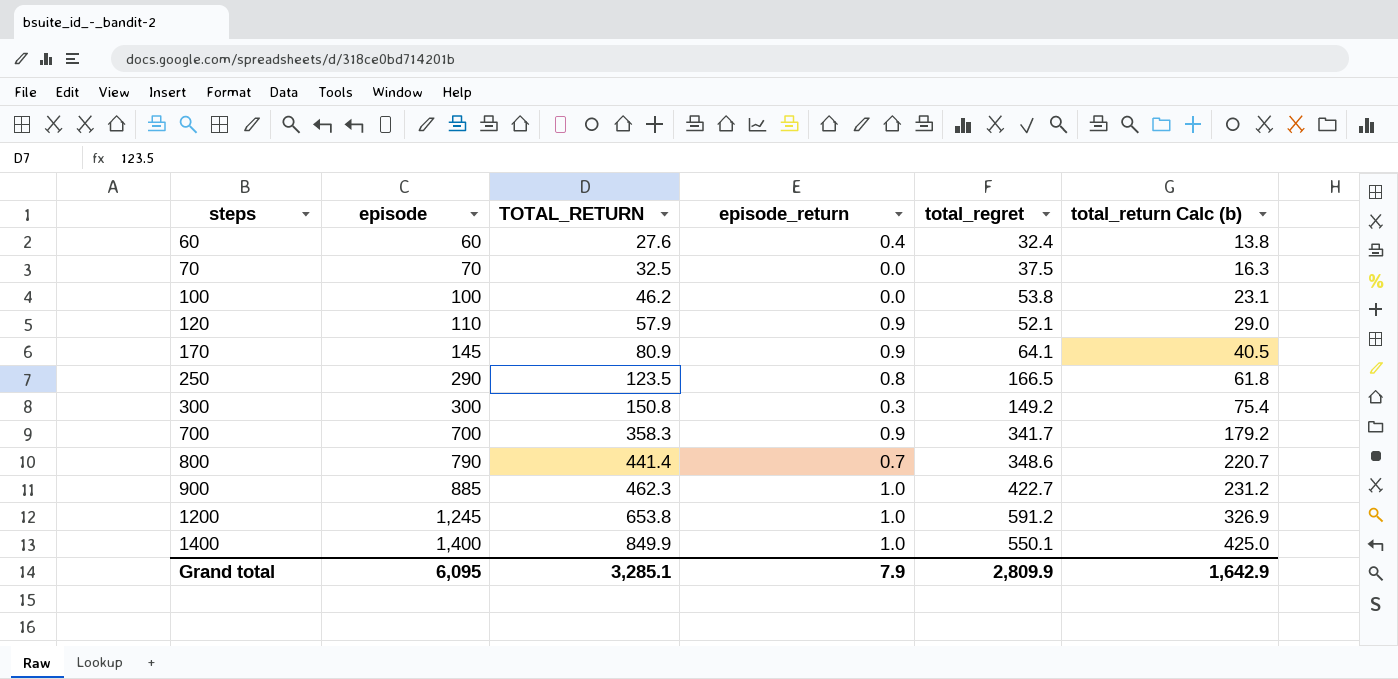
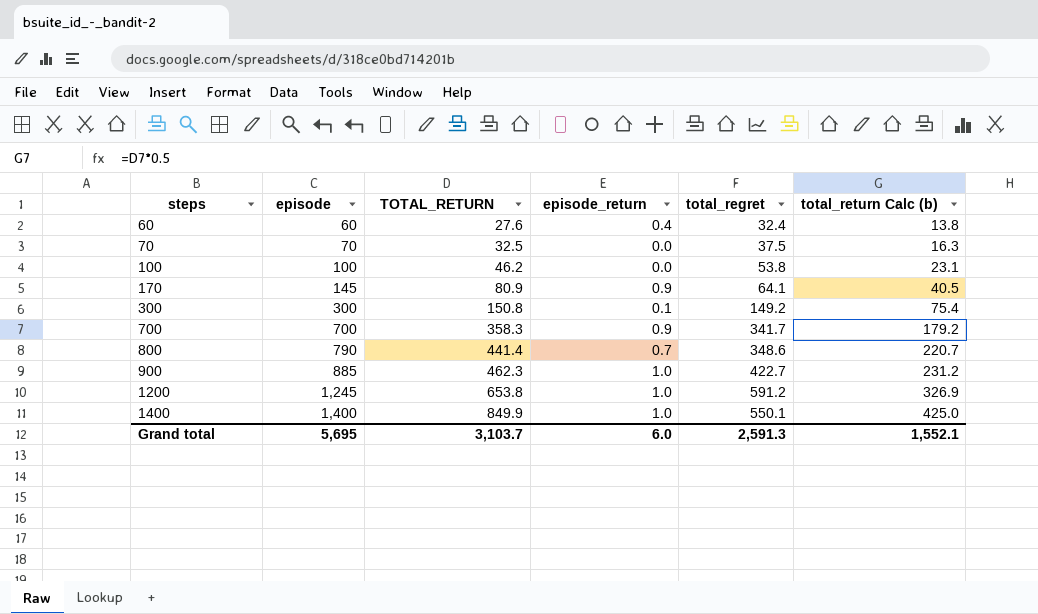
row 120: 110 | 57.9 | 0.9 | 52.1 | 29.0 -> none
row 250: 290 | 123.5 | 0.8 | 166.5 | 61.8 -> none
300 | episode_return: 0.3 -> 0.1
Grand total | episode: 6,095 -> 5,695
Grand total | TOTAL_RETURN: 3,285.1 -> 3,103.7
Grand total | episode_return: 7.9 -> 6.0
Grand total | total_regret: 2,809.9 -> 2,591.3
Grand total | total_return Calc (b): 1,642.9 -> 1,552.1

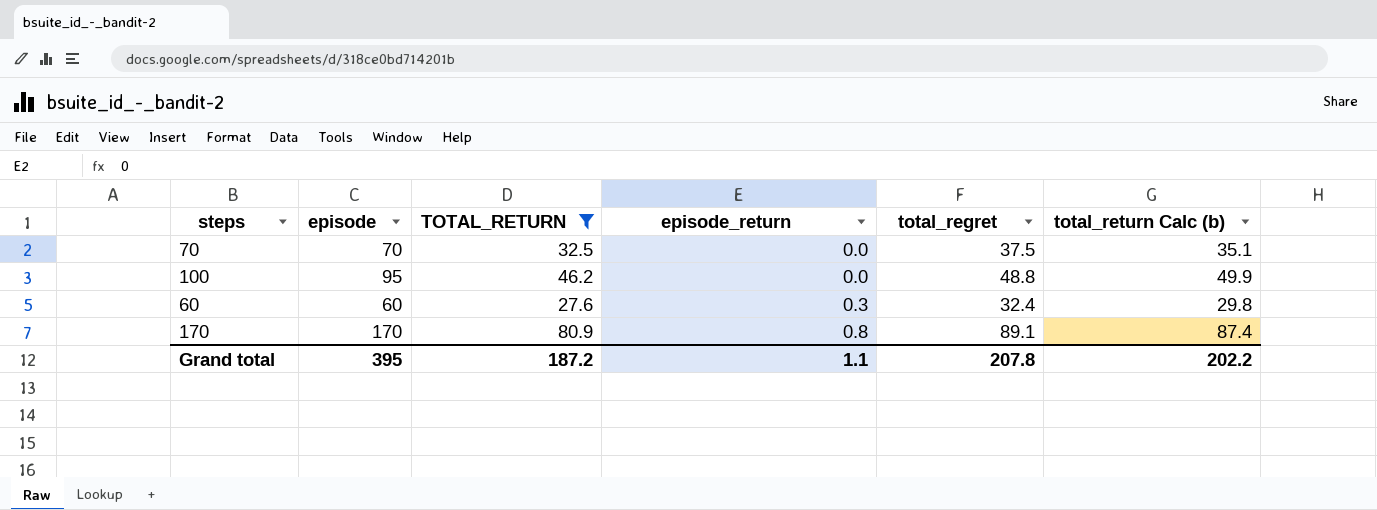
filter: none -> TOTAL_RETURN <= 80.9
row order: steps ascending -> episode_return ascending
column total_return Calc (b) | formula: [TOTAL_RETURN] * 0.5 -> [TOTAL_RETURN] * 1.08
100 | episode: 100 -> 95
100 | total_regret: 53.8 -> 48.8
60 | episode_return: 0.4 -> 0.3
170 | episode: 145 -> 170
170 | episode_return: 0.9 -> 0.8
170 | total_regret: 64.1 -> 89.1
Grand total | episode: 5,695 -> 395
Grand total | TOTAL_RETURN: 3,103.7 -> 187.2
Grand total | episode_return: 6.0 -> 1.1
Grand total | total_regret: 2,591.3 -> 207.8
Grand total | total_return Calc (b): 1,552.1 -> 202.2

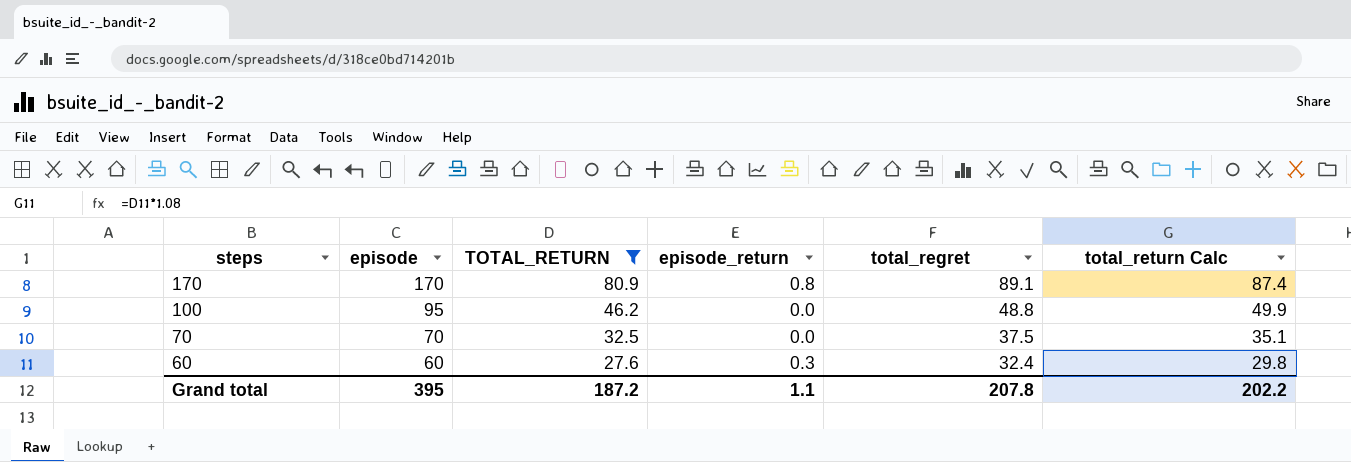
row order: episode_return ascending -> steps descending
column name: total_return Calc (b) -> total_return Calc

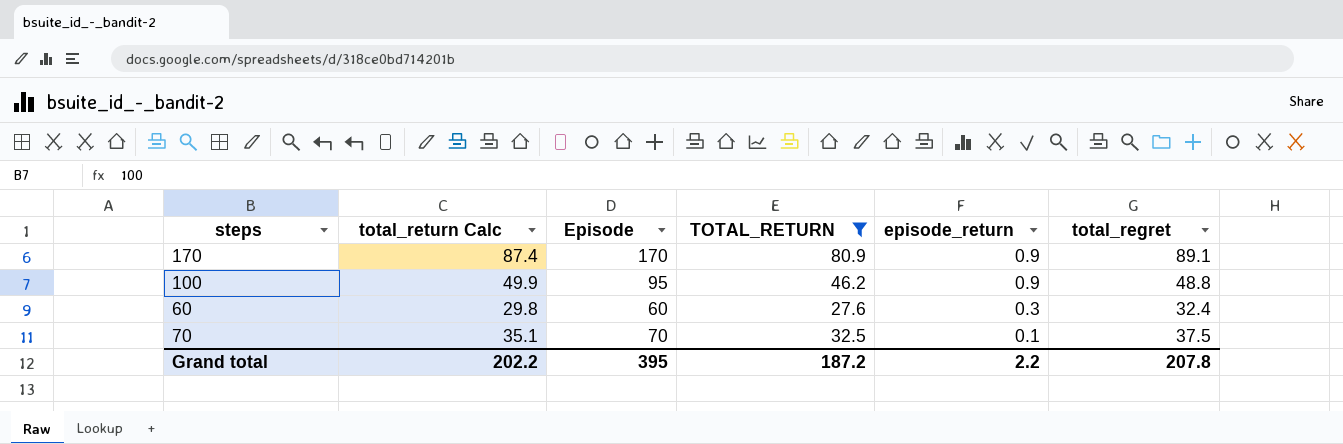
row order: steps descending -> episode_return descending
column total_return Calc | position: 6 -> 2
column name: episode -> Episode
170 | episode_return: 0.8 -> 0.9
100 | episode_return: 0.0 -> 0.9
70 | episode_return: 0.0 -> 0.1
Grand total | episode_return: 1.1 -> 2.2

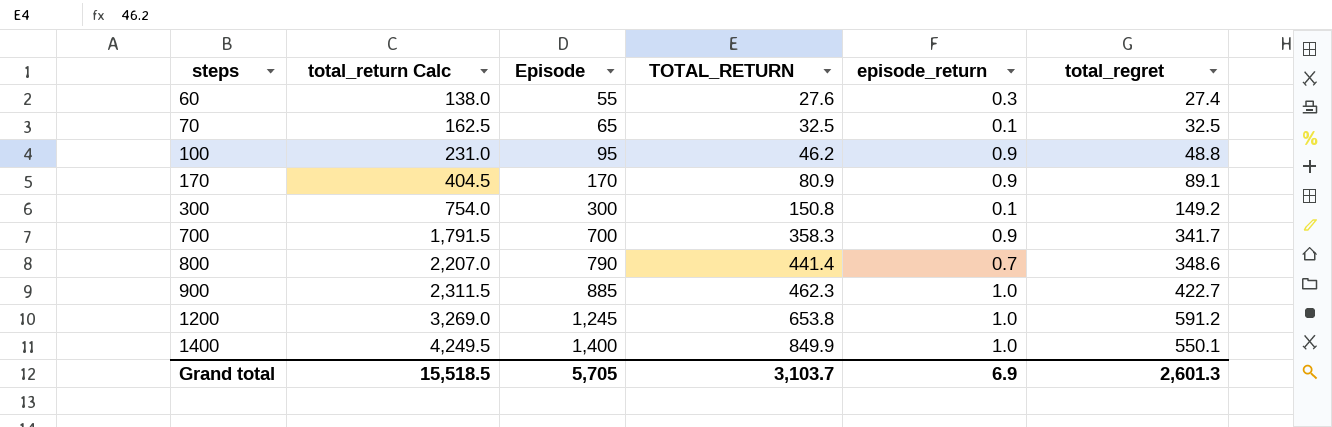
filter: TOTAL_RETURN <= 80.9 -> none
row order: episode_return descending -> steps ascending
column total_return Calc | formula: [TOTAL_RETURN] * 1.08 -> [TOTAL_RETURN] * 5
60 | Episode: 60 -> 55
60 | total_regret: 32.4 -> 27.4
70 | Episode: 70 -> 65
70 | total_regret: 37.5 -> 32.5
Grand total | total_return Calc: 202.2 -> 15,518.5
Grand total | Episode: 395 -> 5,705
Grand total | TOTAL_RETURN: 187.2 -> 3,103.7
Grand total | episode_return: 2.2 -> 6.9
Grand total | total_regret: 207.8 -> 2,601.3

